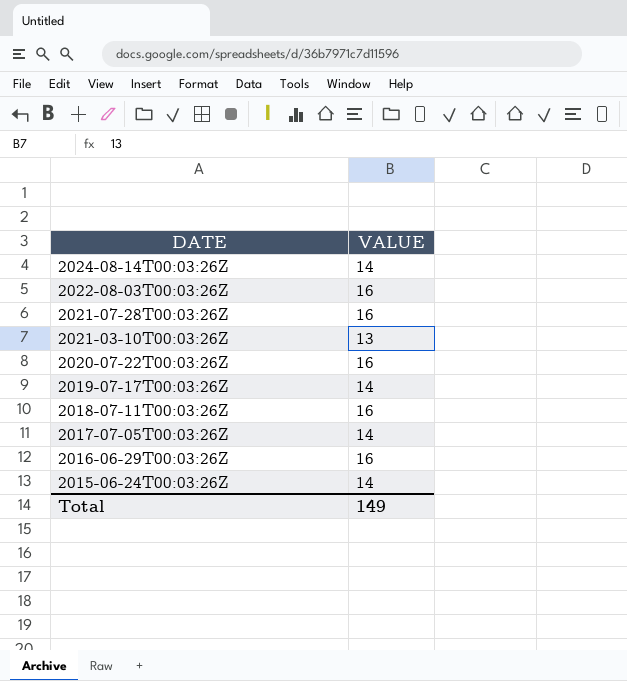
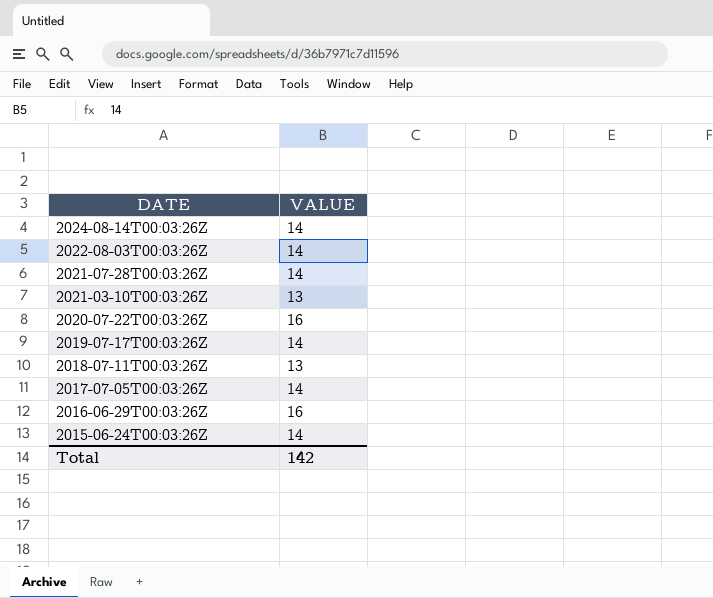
2022-08-03T00:03:26Z | VALUE: 16 -> 14
2021-07-28T00:03:26Z | VALUE: 16 -> 14
2018-07-11T00:03:26Z | VALUE: 16 -> 13
Total | VALUE: 149 -> 142

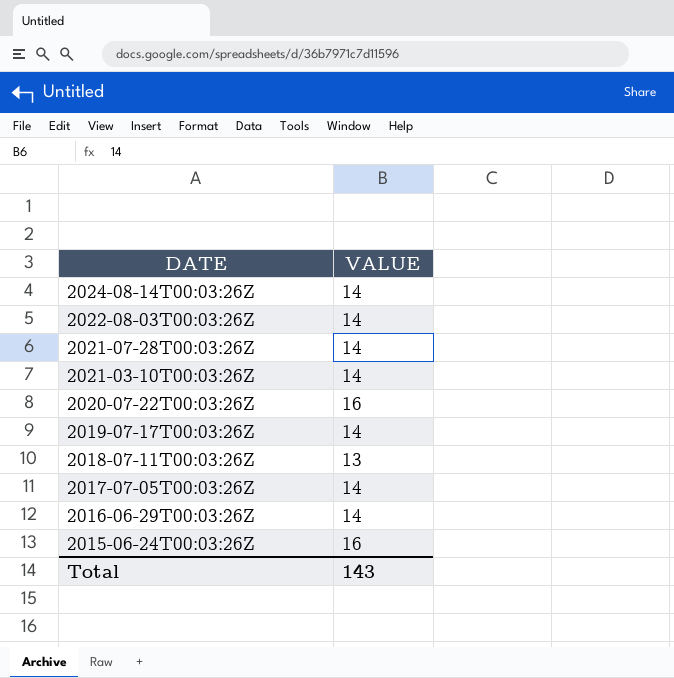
2021-03-10T00:03:26Z | VALUE: 13 -> 14
2016-06-29T00:03:26Z | VALUE: 16 -> 14
2015-06-24T00:03:26Z | VALUE: 14 -> 16
Total | VALUE: 142 -> 143

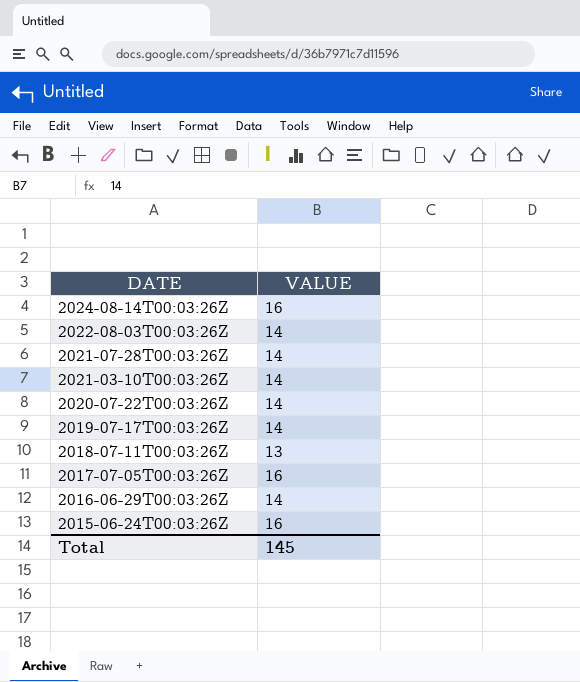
2024-08-14T00:03:26Z | VALUE: 14 -> 16
2020-07-22T00:03:26Z | VALUE: 16 -> 14
2017-07-05T00:03:26Z | VALUE: 14 -> 16
Total | VALUE: 143 -> 145

